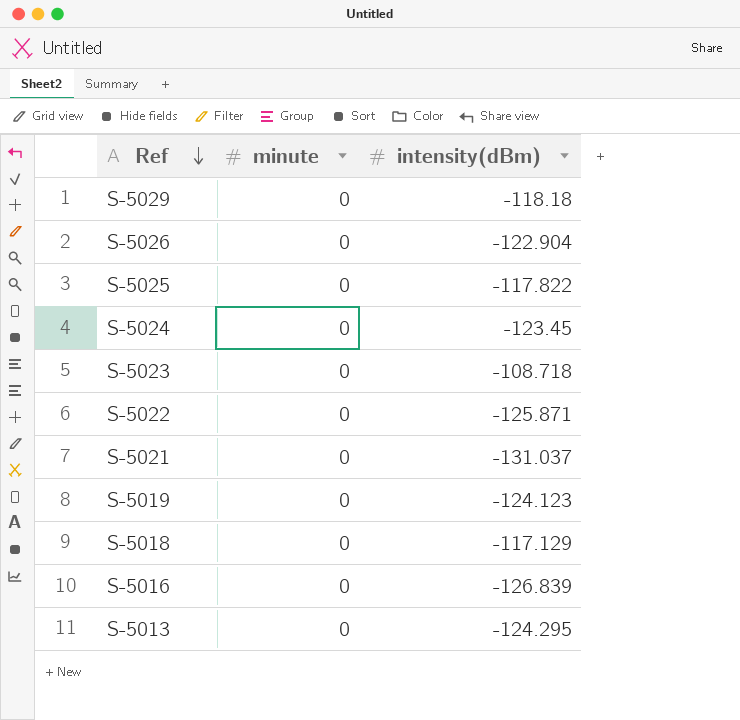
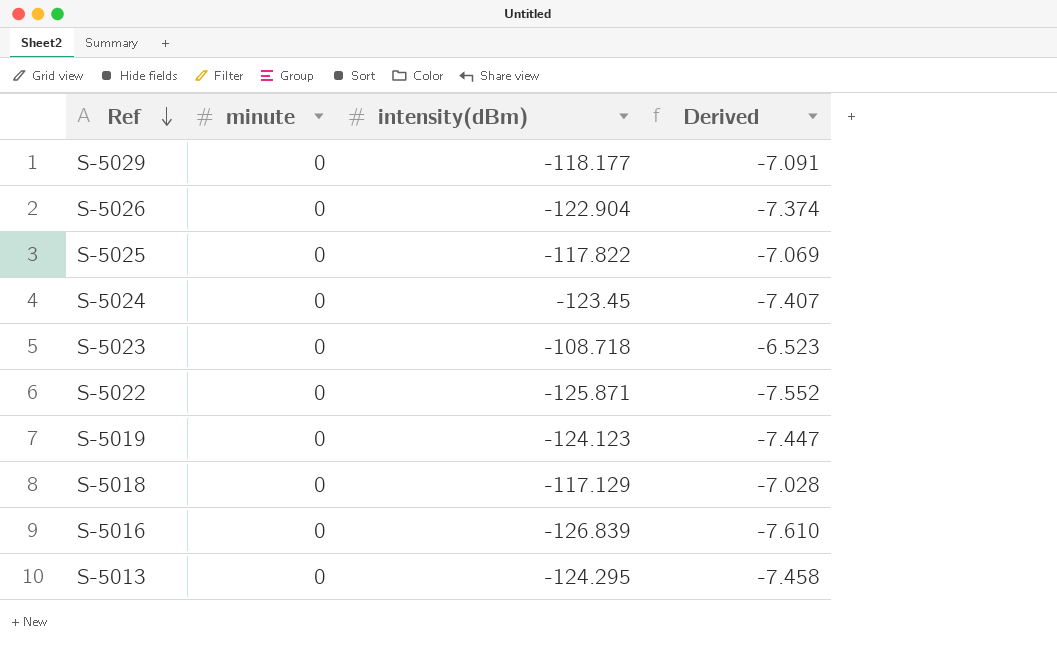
column Derived | formula: none -> [intensity(dBm)] * 0.06
row S-5021: 0 | -131.037 -> none
S-5029 | intensity(dBm): -118.18 -> -118.177

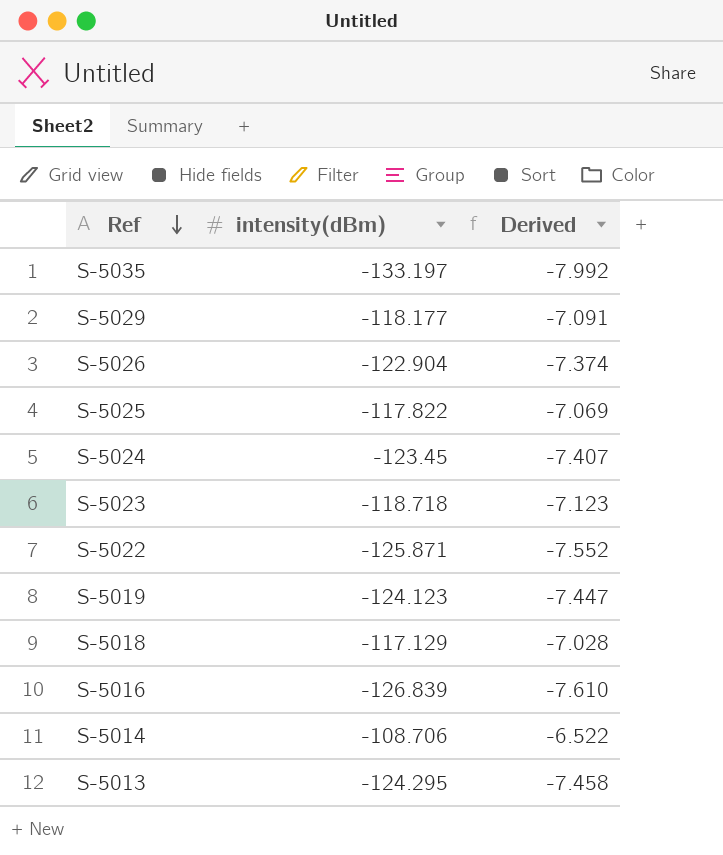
column minute | position: 2 -> none
row S-5035: none -> -133.197 | -7.992
S-5023 | intensity(dBm): -108.718 -> -118.718
S-5023 | Derived: -6.523 -> -7.123
row S-5014: none -> -108.706 | -6.522

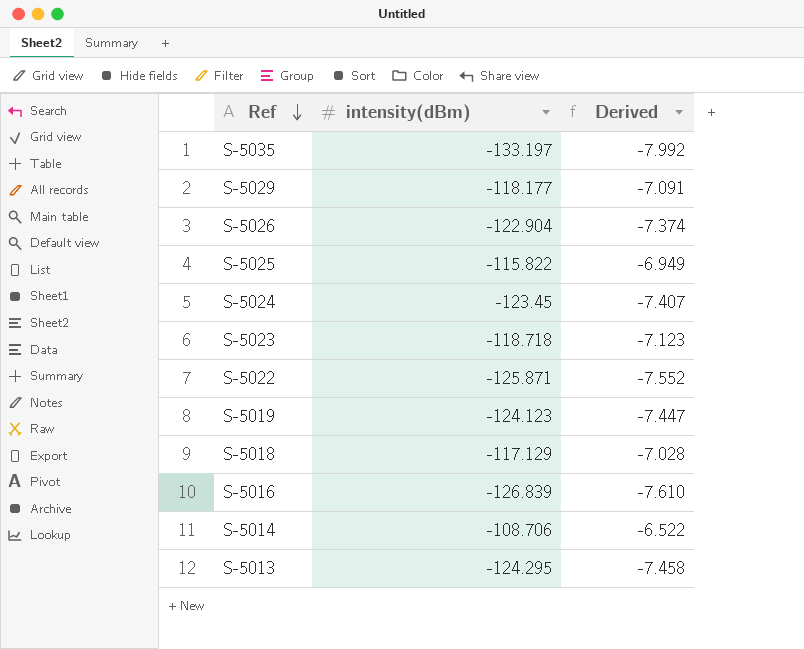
S-5025 | intensity(dBm): -117.822 -> -115.822
S-5025 | Derived: -7.069 -> -6.949

